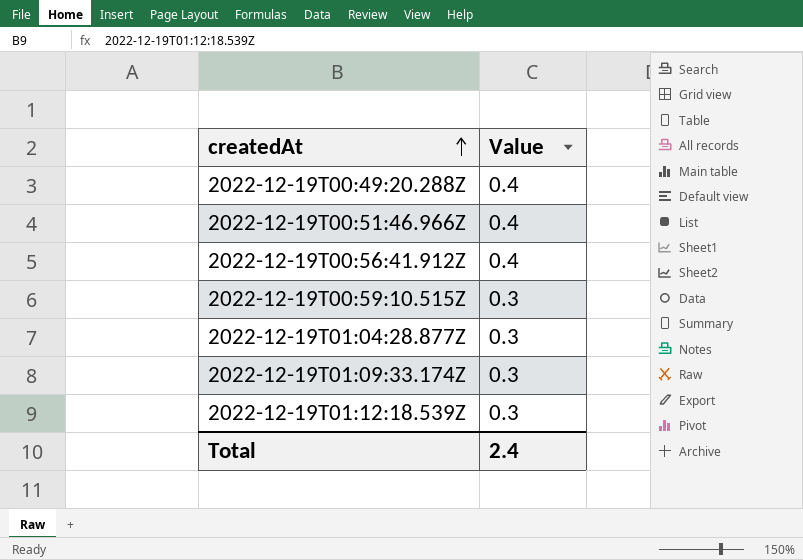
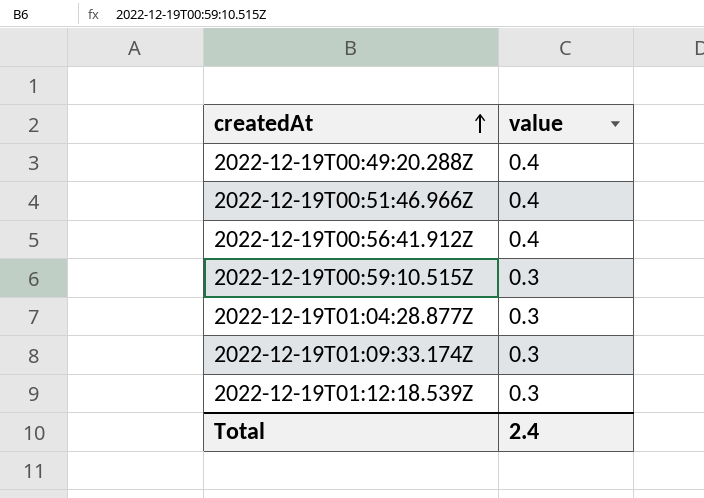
column name: Value -> value

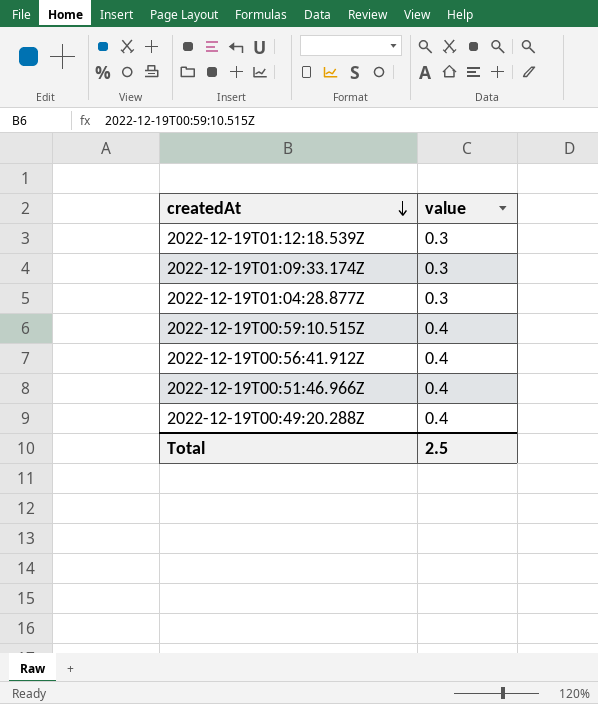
row order: createdAt ascending -> createdAt descending
2022-12-19T00:59:10.515Z | value: 0.3 -> 0.4
Total | value: 2.4 -> 2.5

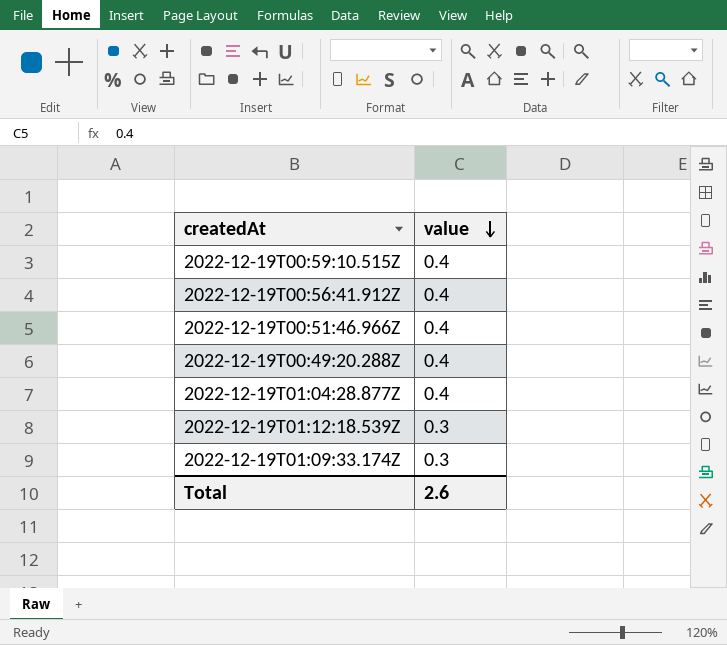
row order: createdAt descending -> value descending
2022-12-19T01:04:28.877Z | value: 0.3 -> 0.4
Total | value: 2.5 -> 2.6

